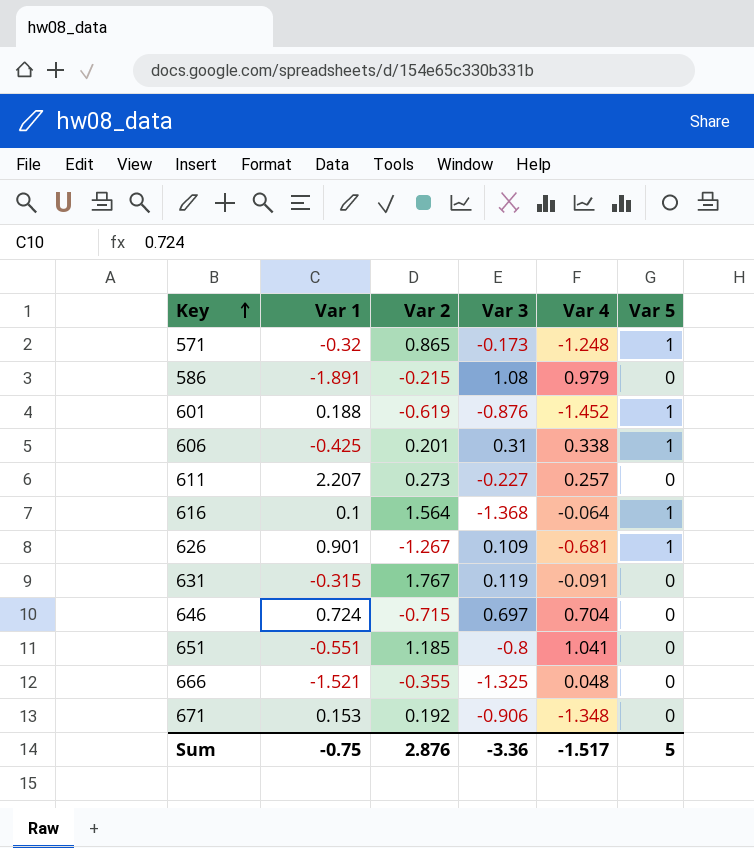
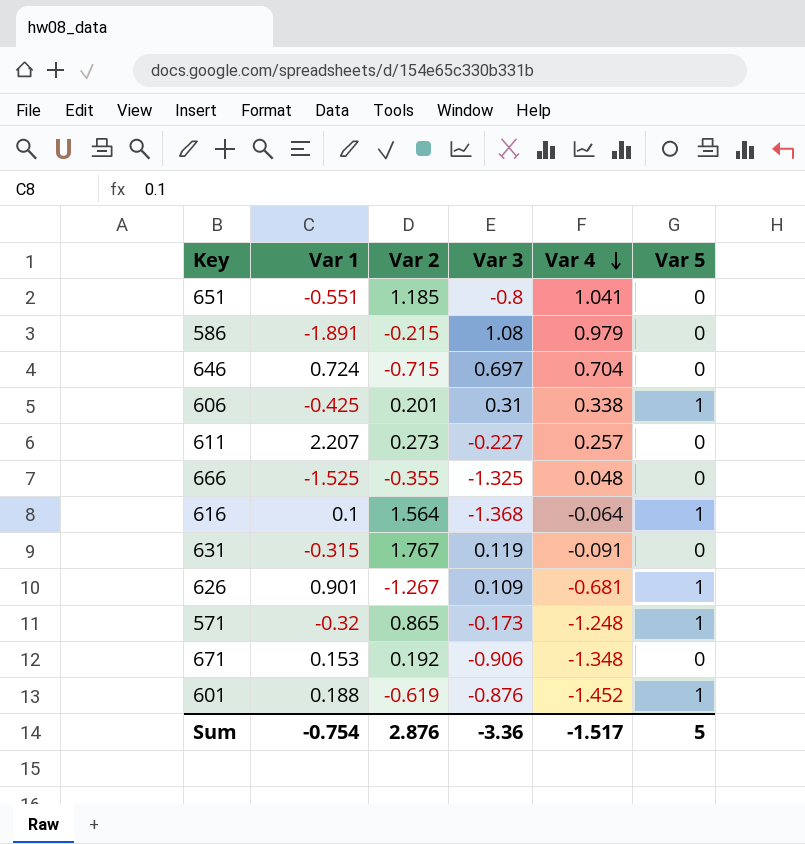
row order: Key ascending -> Var 4 descending
666 | Var 1: -1.521 -> -1.525
Sum | Var 1: -0.75 -> -0.754

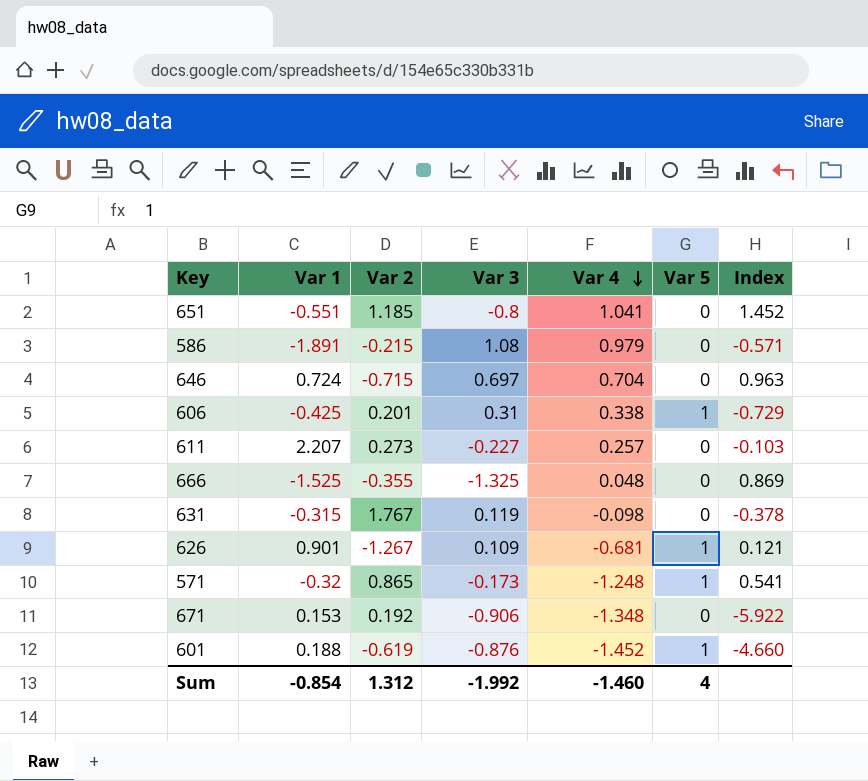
column Index | formula: none -> [Var 3] / [Var 1]
row 616: 0.1 | 1.564 | -1.368 | -0.064 | 1 -> none
631 | Var 4: -0.091 -> -0.098
Sum | Var 1: -0.754 -> -0.854
Sum | Var 2: 2.876 -> 1.312
Sum | Var 3: -3.36 -> -1.992
Sum | Var 4: -1.517 -> -1.460
Sum | Var 5: 5 -> 4

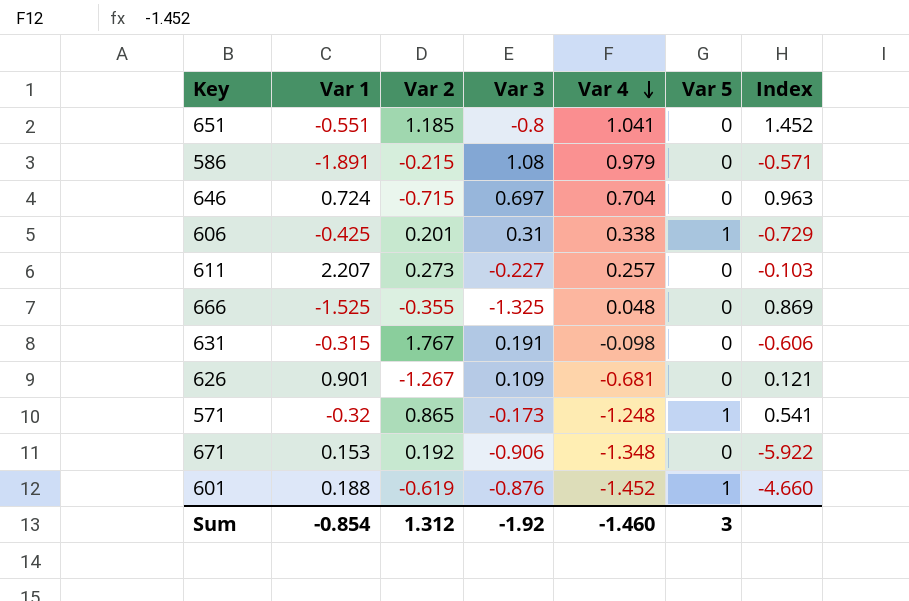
631 | Var 3: 0.119 -> 0.191
631 | Index: -0.378 -> -0.606
626 | Var 5: 1 -> 0
Sum | Var 3: -1.992 -> -1.92
Sum | Var 5: 4 -> 3

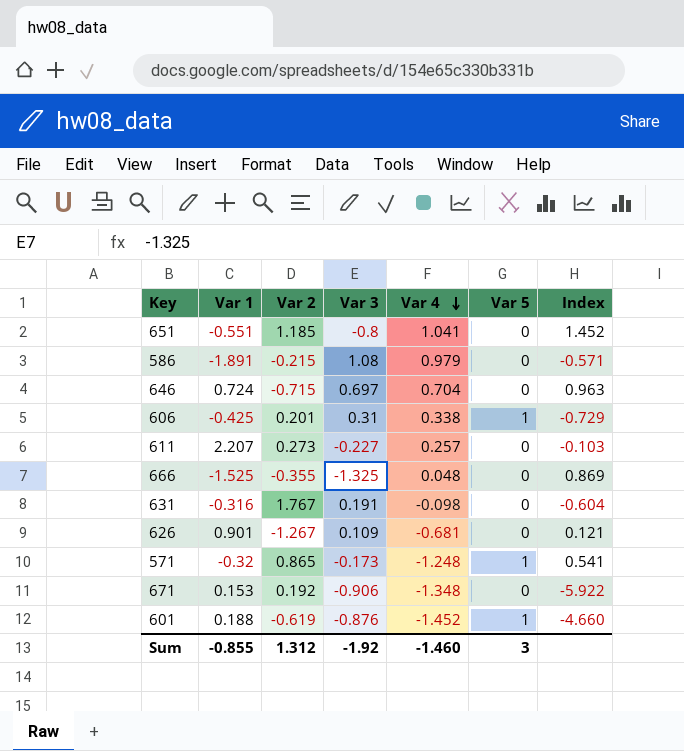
631 | Var 1: -0.315 -> -0.316
631 | Index: -0.606 -> -0.604
Sum | Var 1: -0.854 -> -0.855

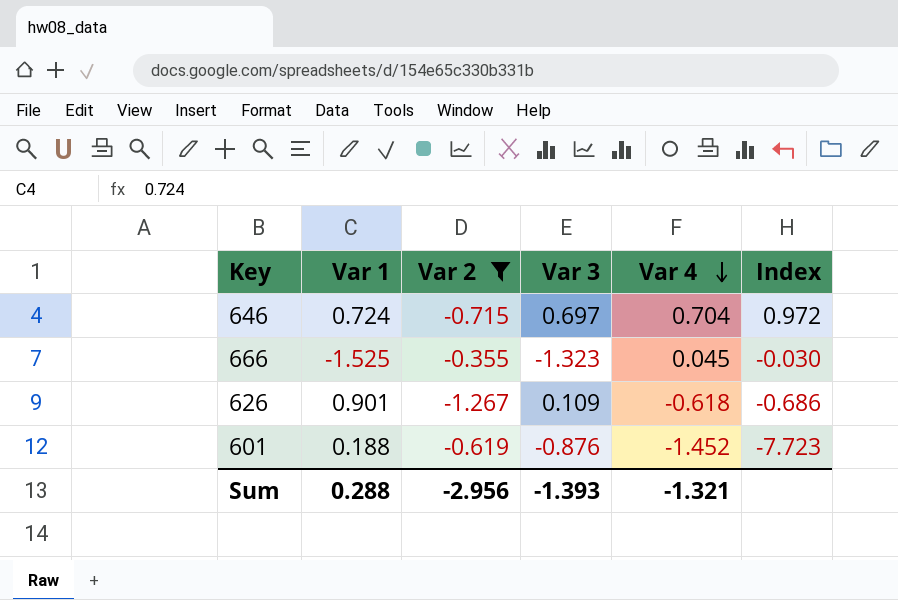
filter: none -> Var 2 <= -0.355
column Var 5 | position: 6 -> none
column Index | formula: [Var 3] / [Var 1] -> [Var 4] / [Var 1]
666 | Var 3: -1.325 -> -1.323
666 | Var 4: 0.048 -> 0.045
626 | Var 4: -0.681 -> -0.618
Sum | Var 1: -0.855 -> 0.288
Sum | Var 2: 1.312 -> -2.956
Sum | Var 3: -1.92 -> -1.393
Sum | Var 4: -1.460 -> -1.321

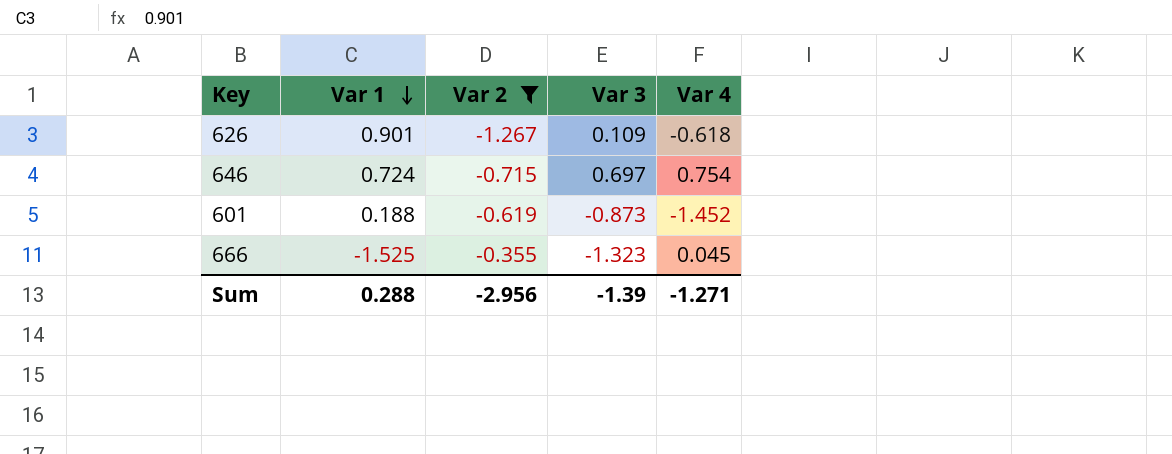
row order: Var 4 descending -> Var 1 descending
column Index | formula: [Var 4] / [Var 1] -> none
646 | Var 4: 0.704 -> 0.754
601 | Var 3: -0.876 -> -0.873
Sum | Var 3: -1.393 -> -1.39
Sum | Var 4: -1.321 -> -1.271

